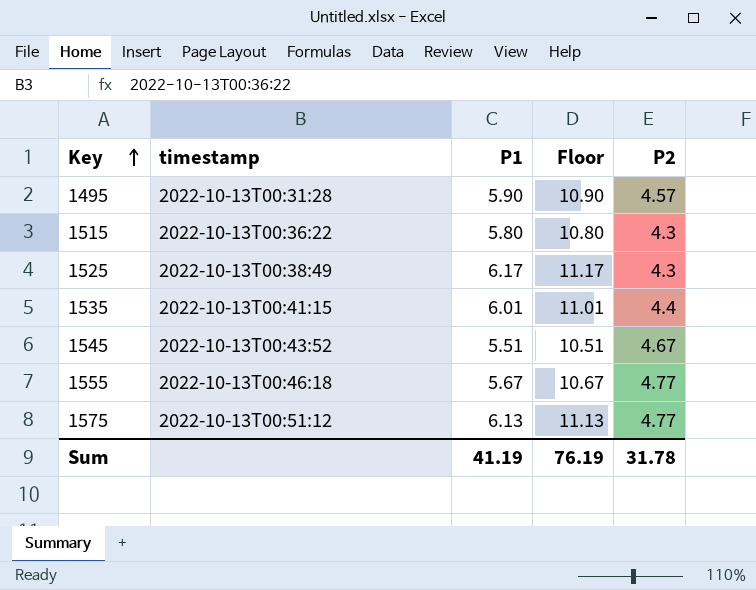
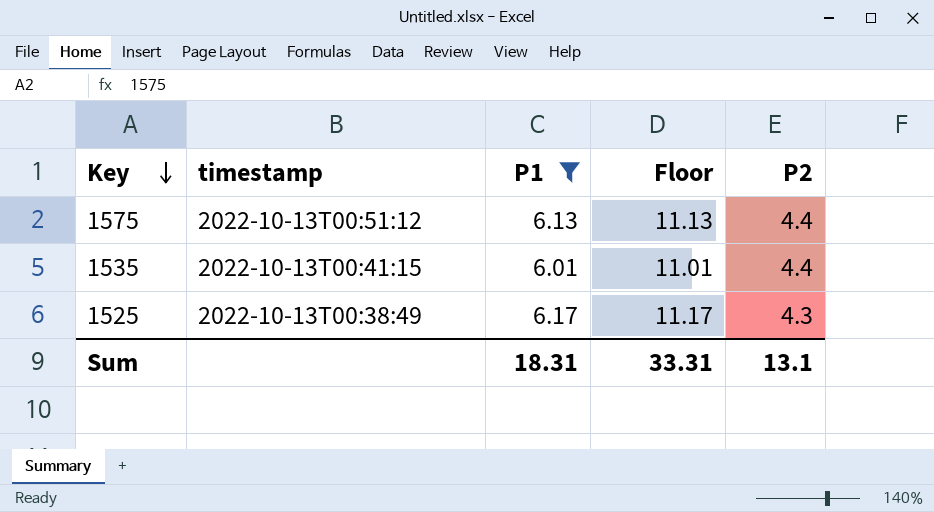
filter: none -> P1 >= 6.01
row order: Key ascending -> Key descending
1575 | P2: 4.77 -> 4.4
Sum | P1: 41.19 -> 18.31
Sum | Floor: 76.19 -> 33.31
Sum | P2: 31.78 -> 13.1

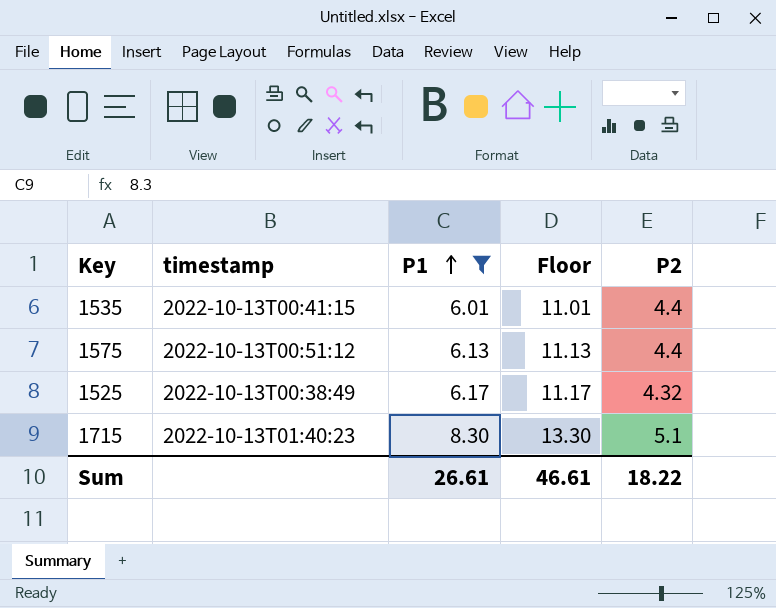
row order: Key descending -> P1 ascending
1525 | P2: 4.3 -> 4.32
row 1715: none -> 2022-10-13T01:40:23 | 8.30 | 13.30 | 5.1
Sum | P1: 18.31 -> 26.61
Sum | Floor: 33.31 -> 46.61
Sum | P2: 13.1 -> 18.22

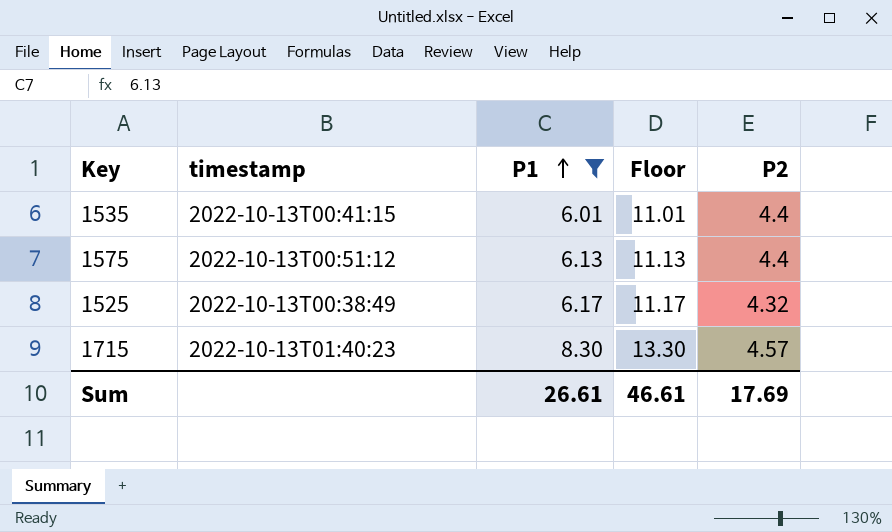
1715 | P2: 5.1 -> 4.57
Sum | P2: 18.22 -> 17.69

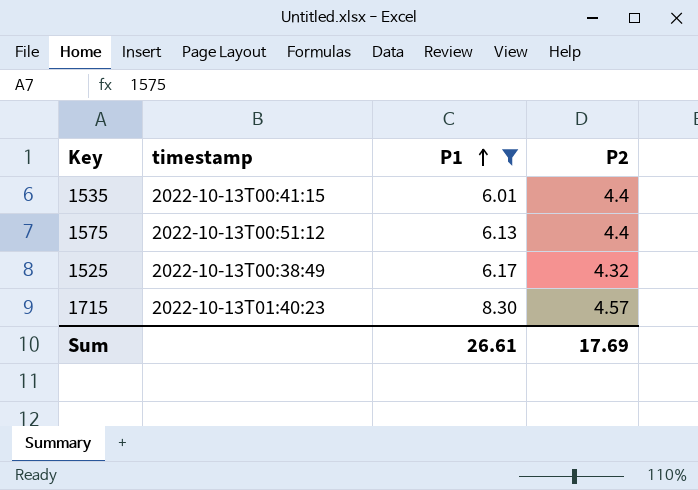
column Floor | formula: [P1] + 5 -> none

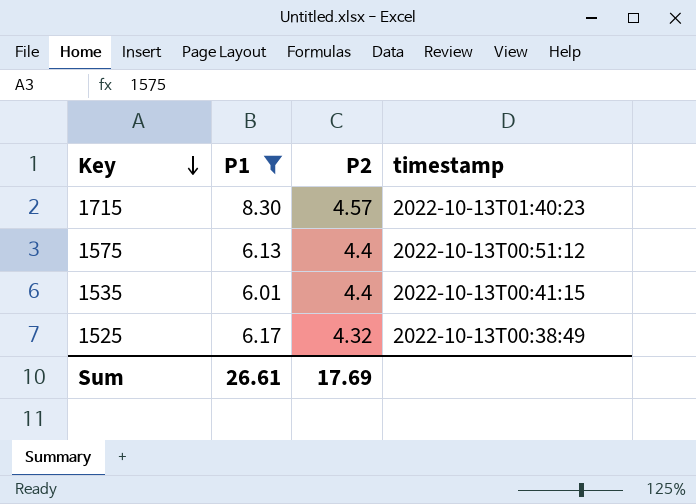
row order: P1 ascending -> Key descending
column timestamp | position: 2 -> 4

